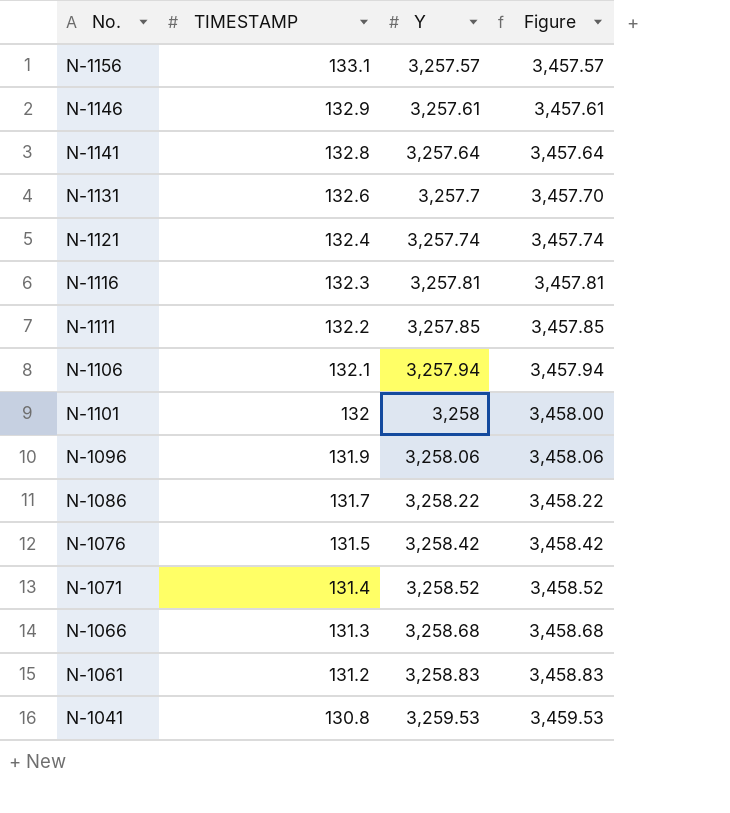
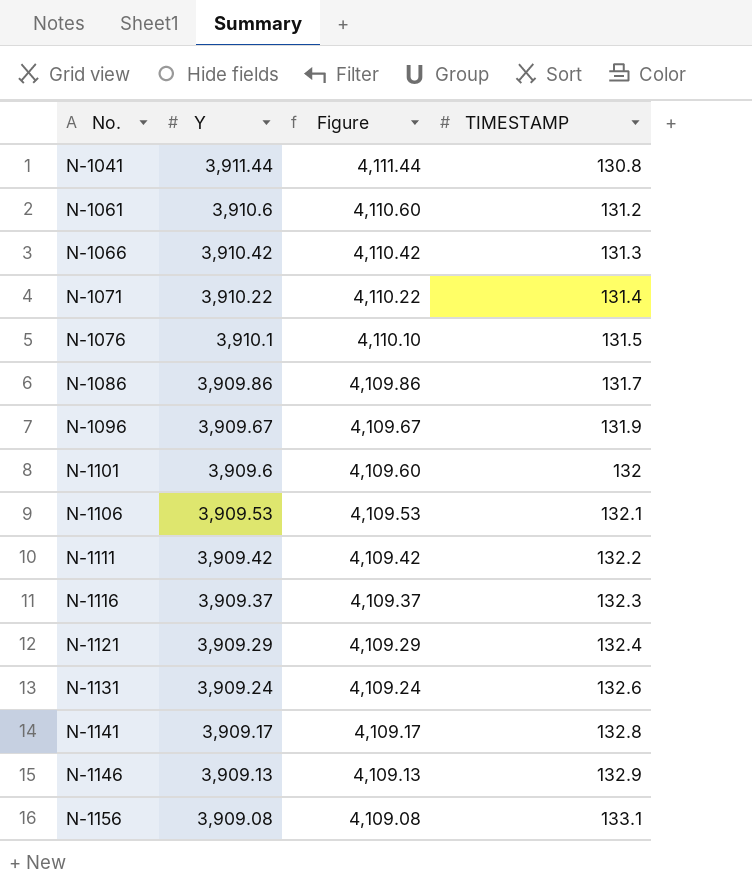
row order: No. descending -> No. ascending
column TIMESTAMP | position: 2 -> 4
N-1041 | Y: 3,259.53 -> 3,911.44
N-1041 | Figure: 3,459.53 -> 4,111.44
N-1061 | Y: 3,258.83 -> 3,910.6
N-1061 | Figure: 3,458.83 -> 4,110.60
N-1066 | Y: 3,258.68 -> 3,910.42
N-1066 | Figure: 3,458.68 -> 4,110.42
N-1071 | Y: 3,258.52 -> 3,910.22
N-1071 | Figure: 3,458.52 -> 4,110.22
N-1076 | Y: 3,258.42 -> 3,910.1
N-1076 | Figure: 3,458.42 -> 4,110.10
N-1086 | Y: 3,258.22 -> 3,909.86
N-1086 | Figure: 3,458.22 -> 4,109.86
N-1096 | Y: 3,258.06 -> 3,909.67
N-1096 | Figure: 3,458.06 -> 4,109.67
N-1101 | Y: 3,258 -> 3,909.6
N-1101 | Figure: 3,458.00 -> 4,109.60
N-1106 | Y: 3,257.94 -> 3,909.53
N-1106 | Figure: 3,457.94 -> 4,109.53
N-1111 | Y: 3,257.85 -> 3,909.42
N-1111 | Figure: 3,457.85 -> 4,109.42
N-1116 | Y: 3,257.81 -> 3,909.37
N-1116 | Figure: 3,457.81 -> 4,109.37
N-1121 | Y: 3,257.74 -> 3,909.29
N-1121 | Figure: 3,457.74 -> 4,109.29
N-1131 | Y: 3,257.7 -> 3,909.24
N-1131 | Figure: 3,457.70 -> 4,109.24
N-1141 | Y: 3,257.64 -> 3,909.17
N-1141 | Figure: 3,457.64 -> 4,109.17
N-1146 | Y: 3,257.61 -> 3,909.13
N-1146 | Figure: 3,457.61 -> 4,109.13
N-1156 | Y: 3,257.57 -> 3,909.08
N-1156 | Figure: 3,457.57 -> 4,109.08

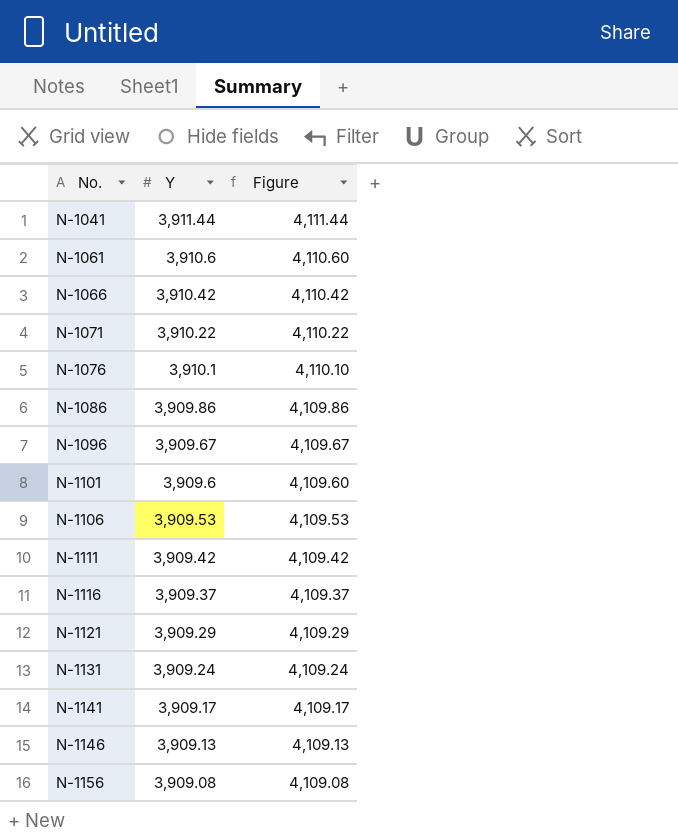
column TIMESTAMP | position: 4 -> none

